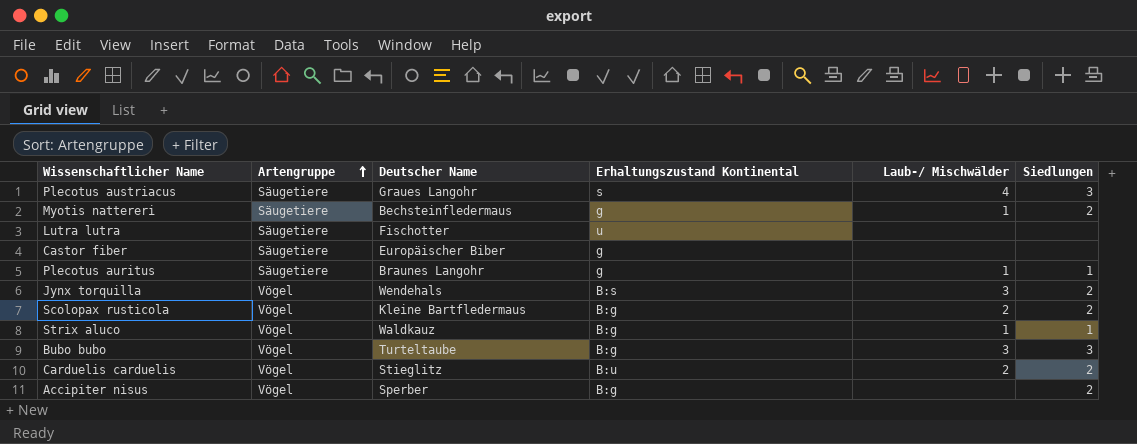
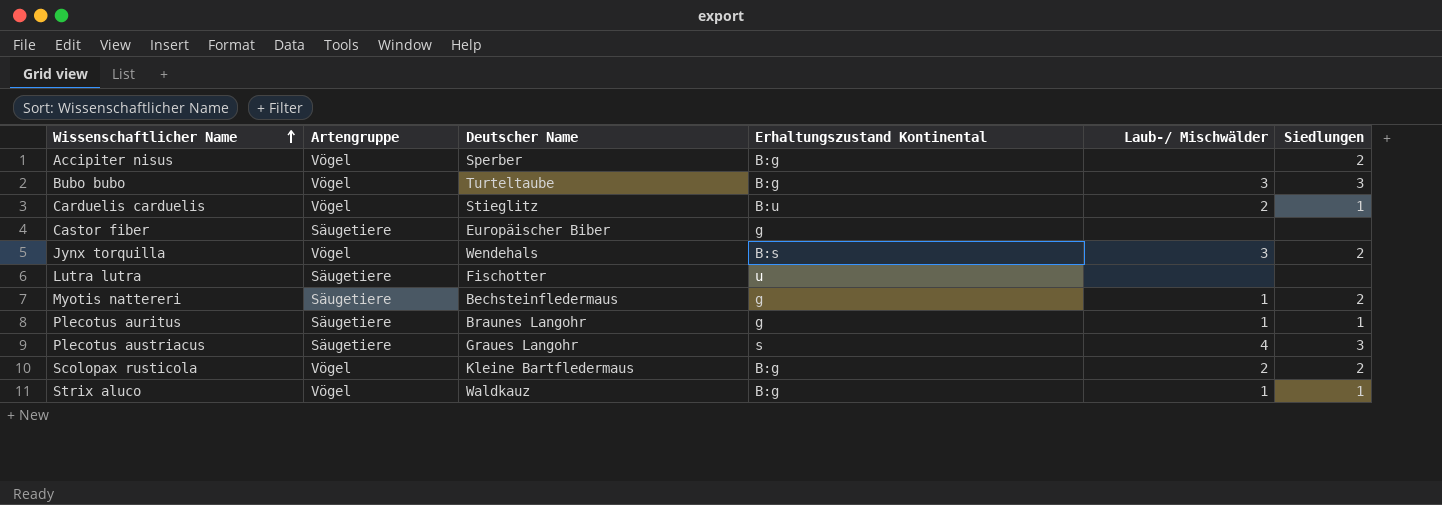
row order: Artengruppe ascending -> Wissenschaftlicher Name ascending
Carduelis carduelis | Siedlungen: 2 -> 1

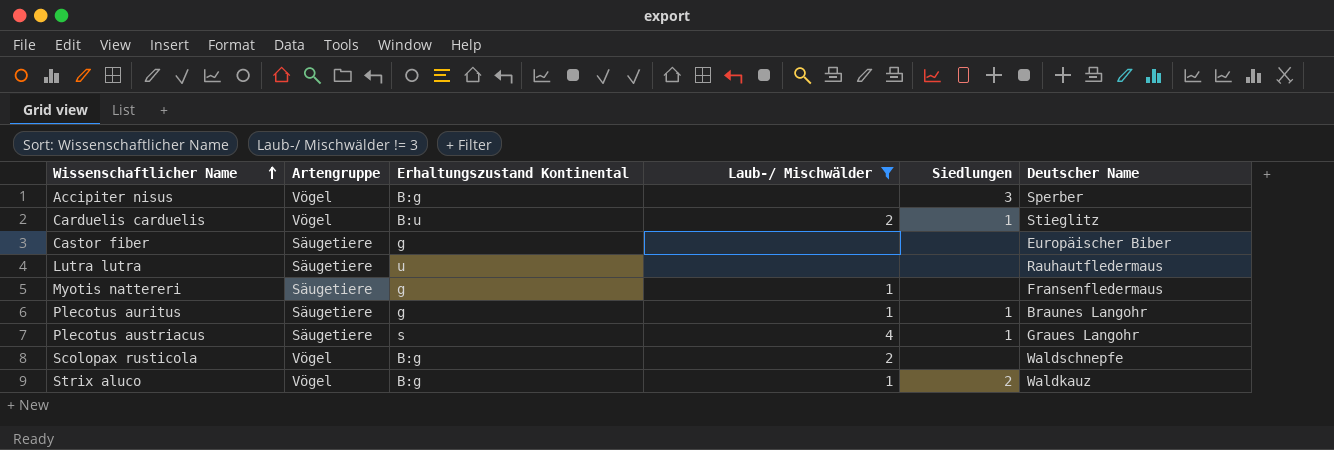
filter: none -> Laub-/ Mischwälder != 3
column Deutscher Name | position: 3 -> 6
Accipiter nisus | Siedlungen: 2 -> 3
Lutra lutra | Deutscher Name: Fischotter -> Rauhautfledermaus
Myotis nattereri | Siedlungen: 2 -> none
Myotis nattereri | Deutscher Name: Bechsteinfledermaus -> Fransenfledermaus
Plecotus austriacus | Siedlungen: 3 -> 1
Scolopax rusticola | Siedlungen: 2 -> none
Scolopax rusticola | Deutscher Name: Kleine Bartfledermaus -> Waldschnepfe
Strix aluco | Siedlungen: 1 -> 2

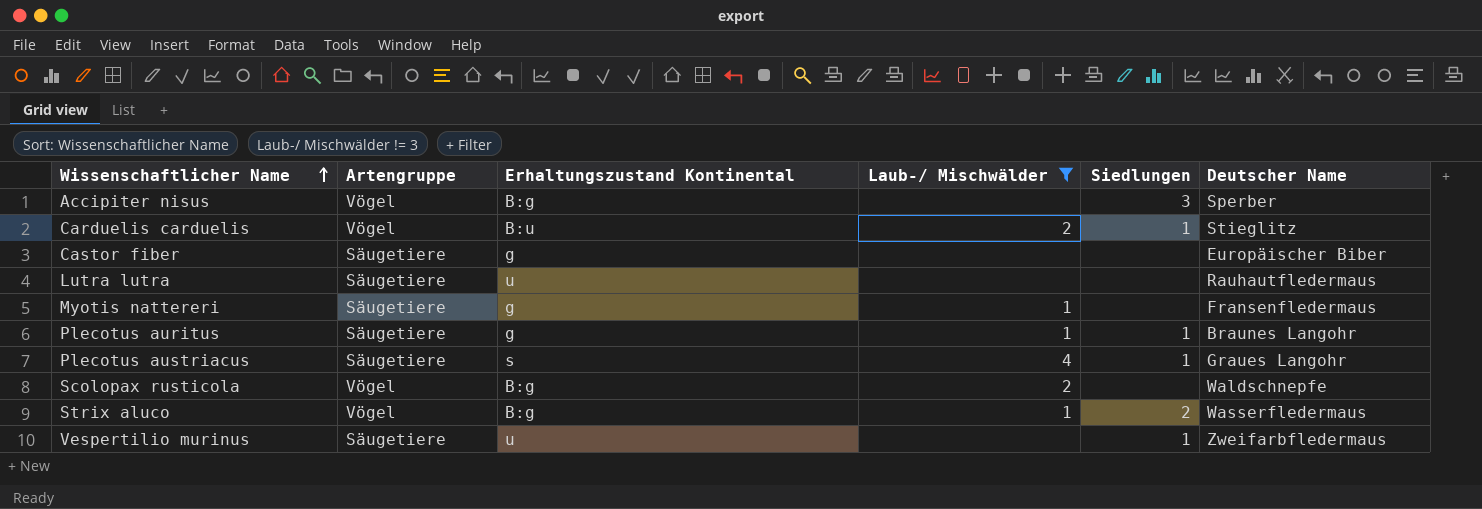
Strix aluco | Deutscher Name: Waldkauz -> Wasserfledermaus
row Vespertilio murinus: none -> Säugetiere | u | none | 1 | Zweifarbfledermaus

